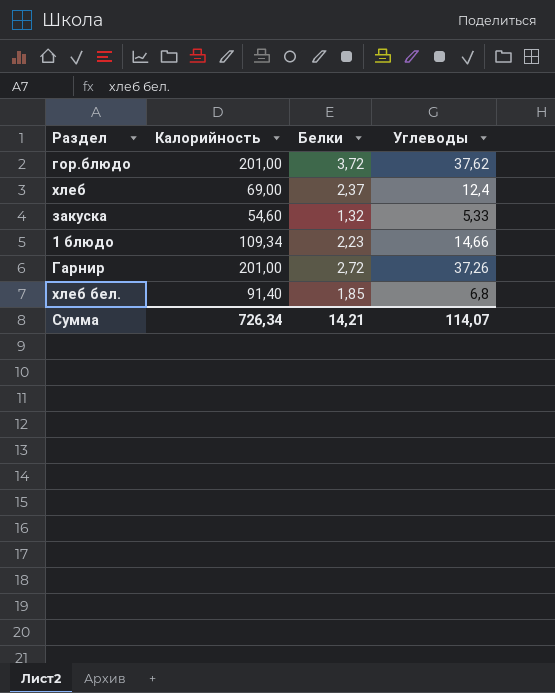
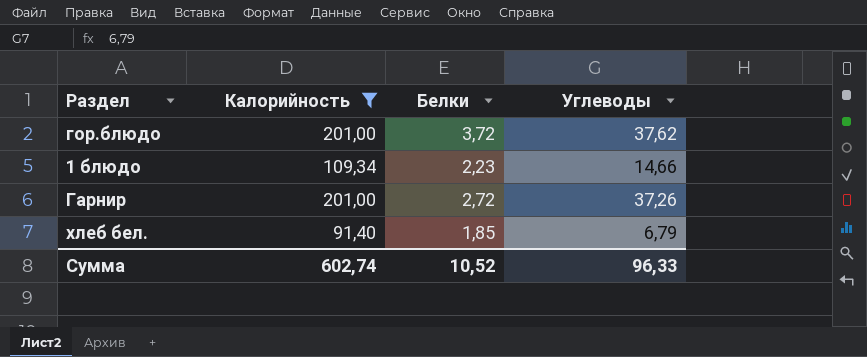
filter: none -> Калорийность >= 91,40
хлеб бел. | Углеводы: 6,8 -> 6,79
Сумма | Калорийность: 726,34 -> 602,74
Сумма | Белки: 14,21 -> 10,52
Сумма | Углеводы: 114,07 -> 96,33

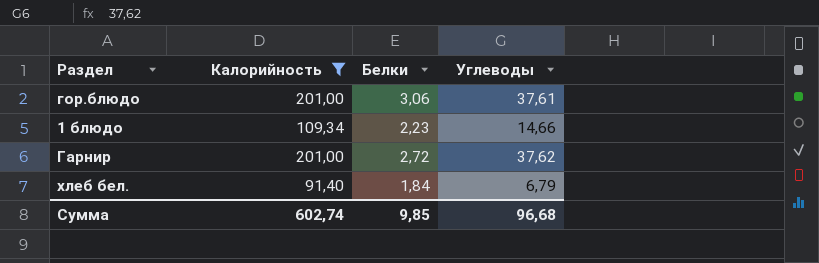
гор.блюдо | Белки: 3,72 -> 3,06
гор.блюдо | Углеводы: 37,62 -> 37,61
Гарнир | Углеводы: 37,26 -> 37,62
хлеб бел. | Белки: 1,85 -> 1,84
Сумма | Белки: 10,52 -> 9,85
Сумма | Углеводы: 96,33 -> 96,68

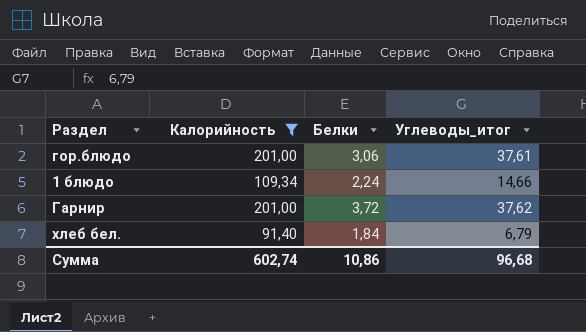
column name: Углеводы -> Углеводы_итог
1 блюдо | Белки: 2,23 -> 2,24
Гарнир | Белки: 2,72 -> 3,72
Сумма | Белки: 9,85 -> 10,86

